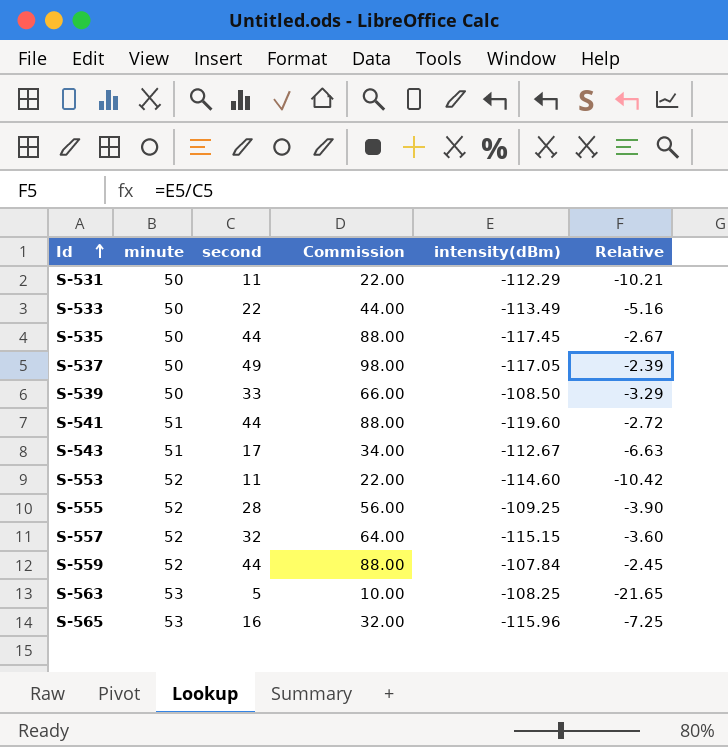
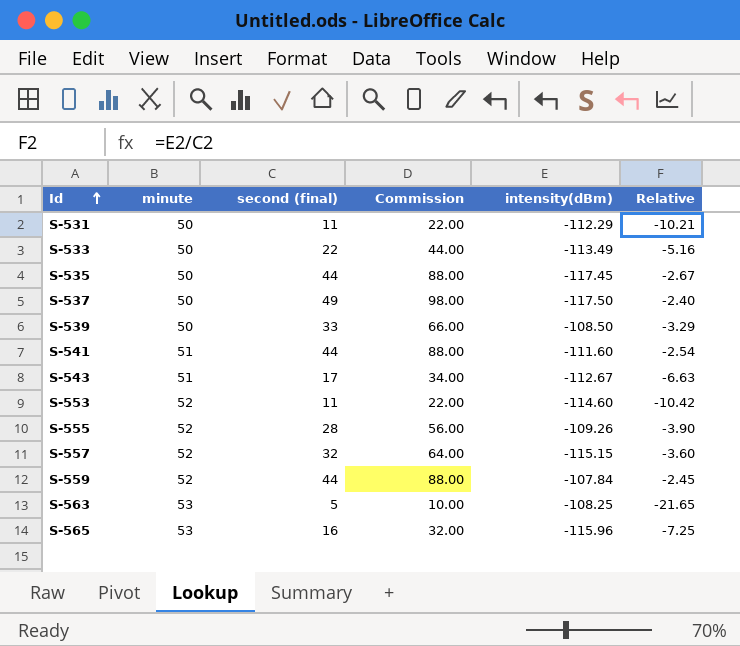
column name: second -> second (final)
S-537 | intensity(dBm): -117.05 -> -117.50
S-537 | Relative: -2.39 -> -2.40
S-541 | intensity(dBm): -119.60 -> -111.60
S-541 | Relative: -2.72 -> -2.54
S-555 | intensity(dBm): -109.25 -> -109.26

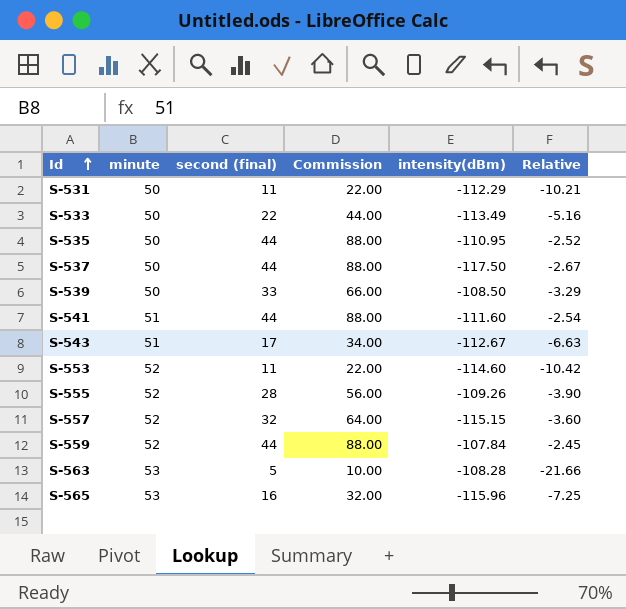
S-535 | intensity(dBm): -117.45 -> -110.95
S-535 | Relative: -2.67 -> -2.52
S-537 | second (final): 49 -> 44
S-537 | Commission: 98.00 -> 88.00
S-537 | Relative: -2.40 -> -2.67
S-563 | intensity(dBm): -108.25 -> -108.28
S-563 | Relative: -21.65 -> -21.66

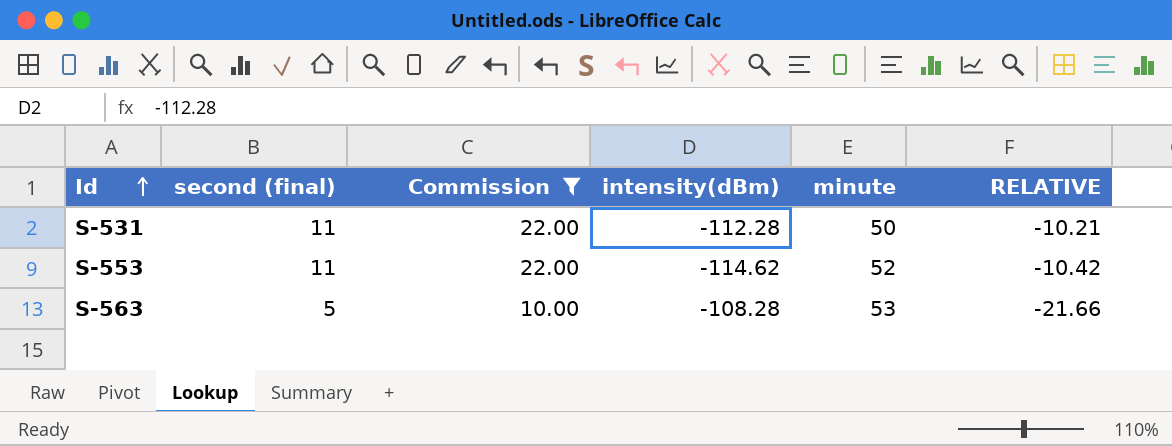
filter: none -> Commission <= 22.00
column minute | position: 2 -> 5
column name: Relative -> RELATIVE
S-531 | intensity(dBm): -112.29 -> -112.28
S-553 | intensity(dBm): -114.60 -> -114.62

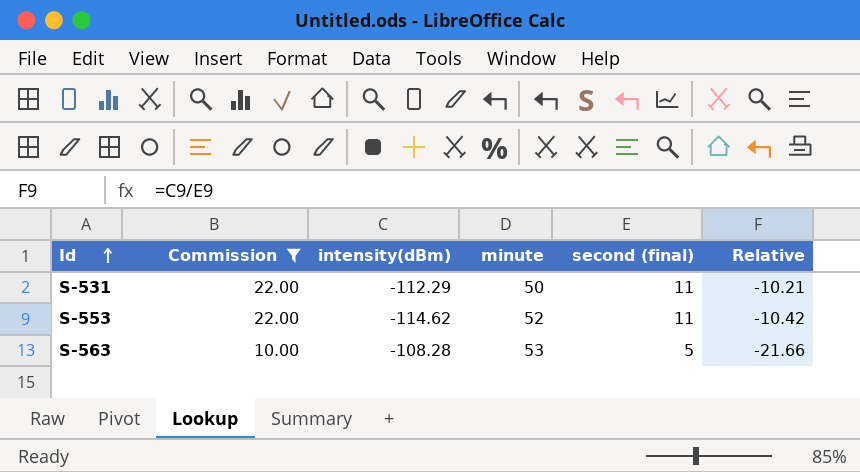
column second (final) | position: 2 -> 5
column name: RELATIVE -> Relative
S-531 | intensity(dBm): -112.28 -> -112.29

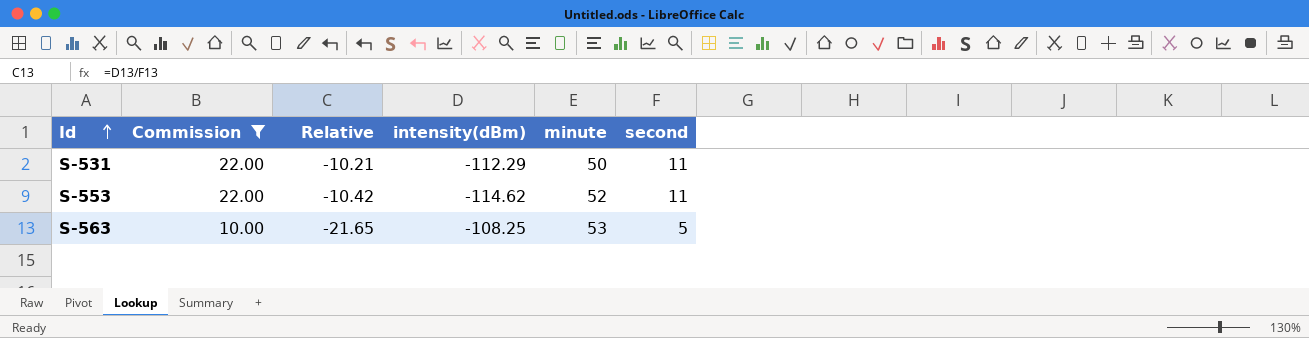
column Relative | position: 6 -> 3
column name: second (final) -> second
S-563 | Relative: -21.66 -> -21.65
S-563 | intensity(dBm): -108.28 -> -108.25

